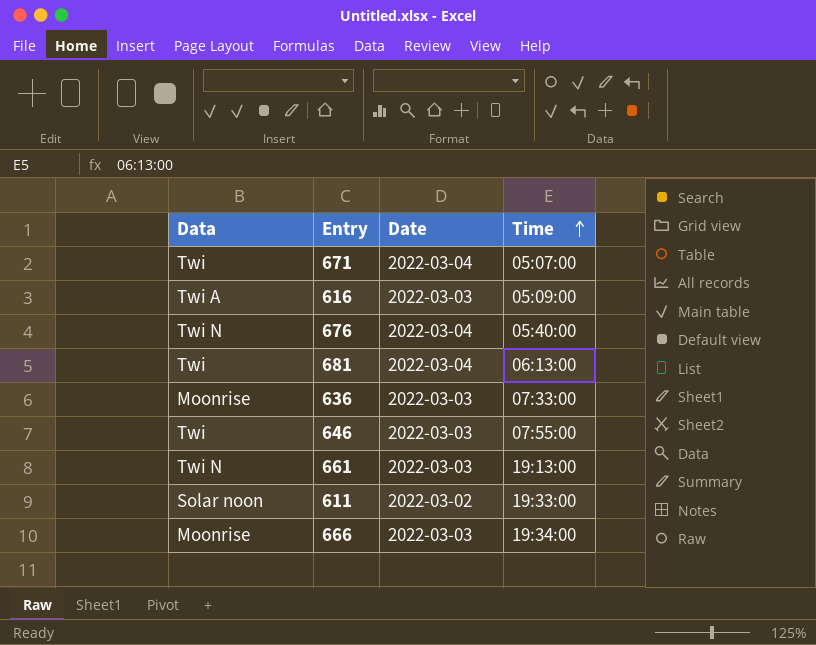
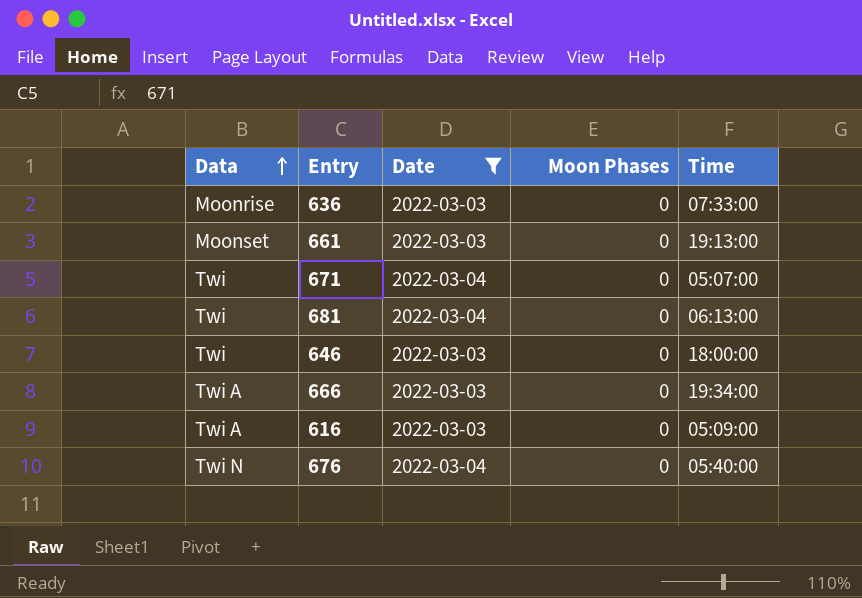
filter: none -> Date != 2022-03-02
row order: Time ascending -> Data ascending
column Moon Phases | position: none -> 4
661 | Data: Twi N -> Moonset
646 | Time: 07:55:00 -> 18:00:00
666 | Data: Moonrise -> Twi A

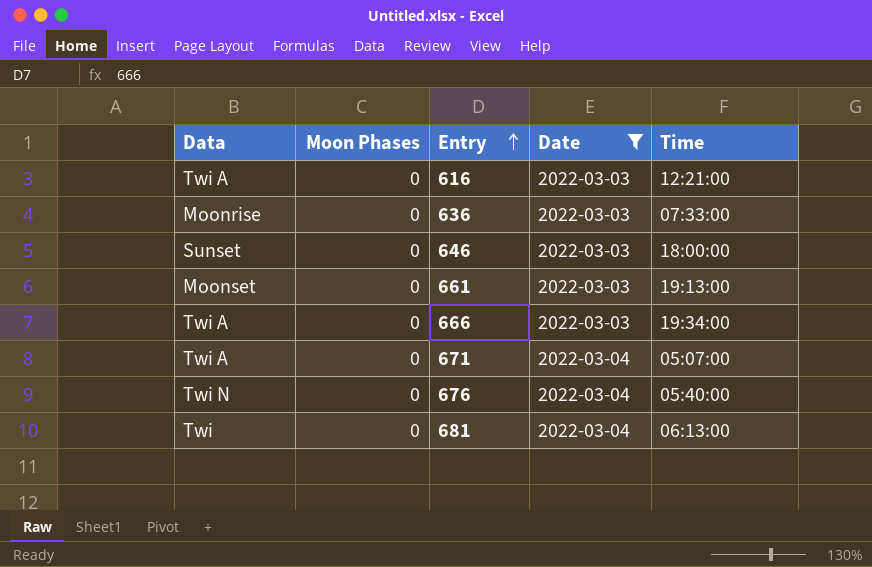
row order: Data ascending -> Entry ascending
column Moon Phases | position: 4 -> 2
616 | Time: 05:09:00 -> 12:21:00
646 | Data: Twi -> Sunset
671 | Data: Twi -> Twi A

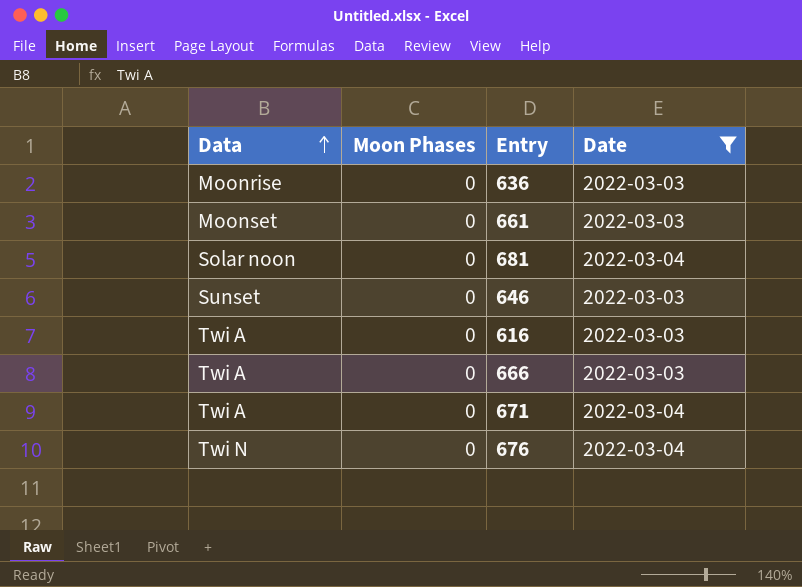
row order: Entry ascending -> Data ascending
column Time | position: 5 -> none
681 | Data: Twi -> Solar noon

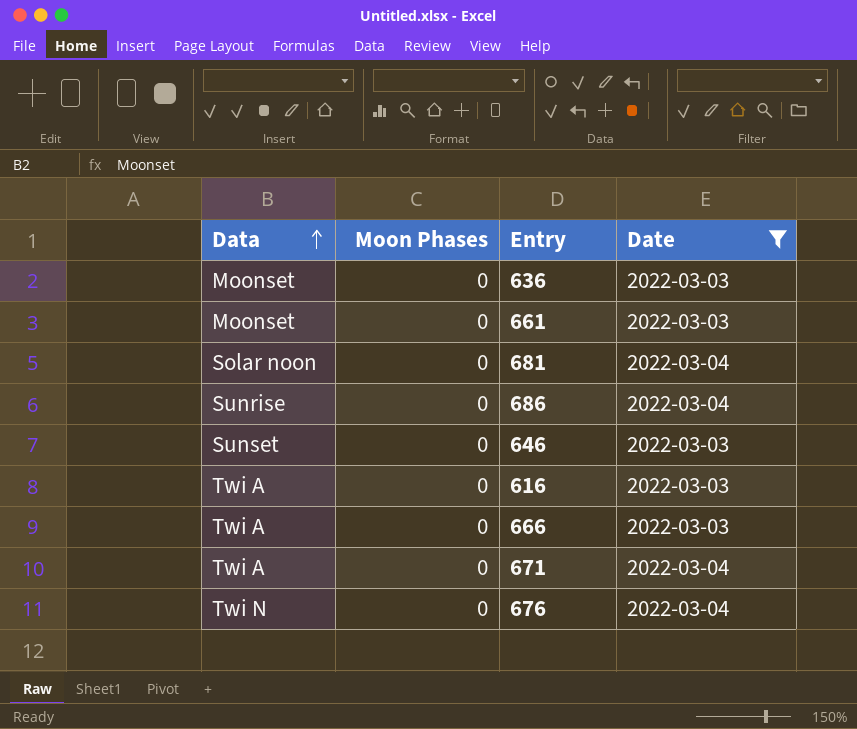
636 | Data: Moonrise -> Moonset
row 686: none -> Sunrise | 0 | 2022-03-04

